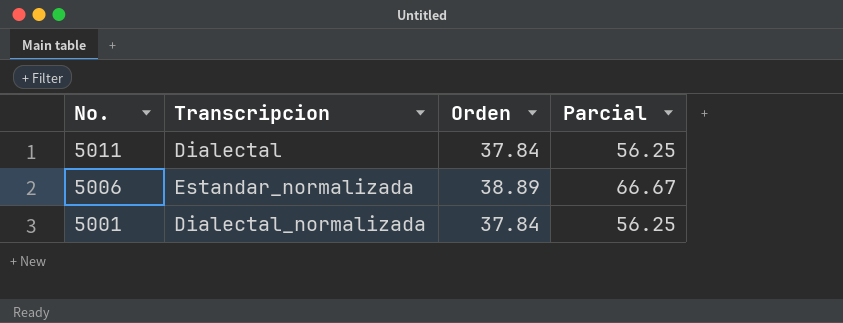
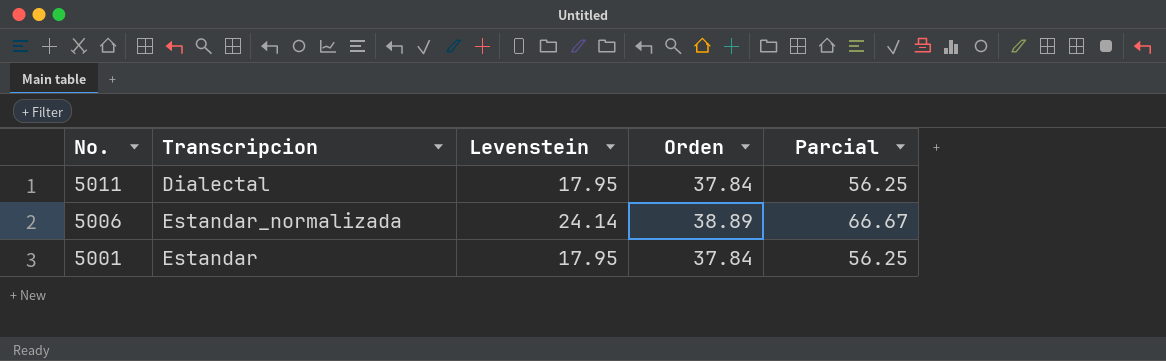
column Levenstein | position: none -> 3
5001 | Transcripcion: Dialectal_normalizada -> Estandar

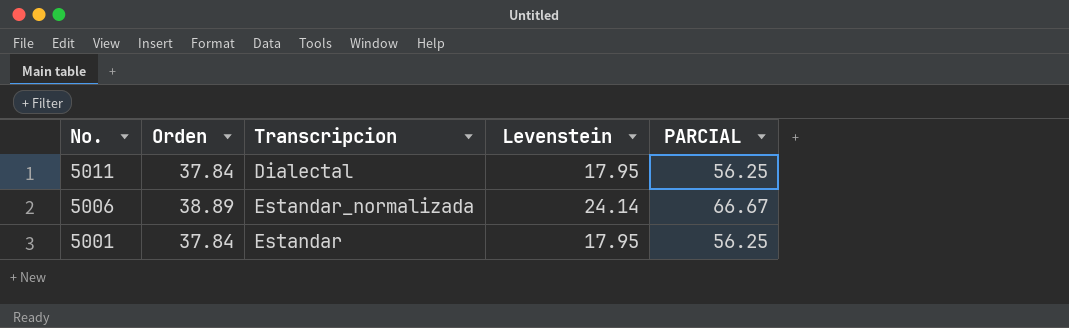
column Orden | position: 4 -> 2
column name: Parcial -> PARCIAL

